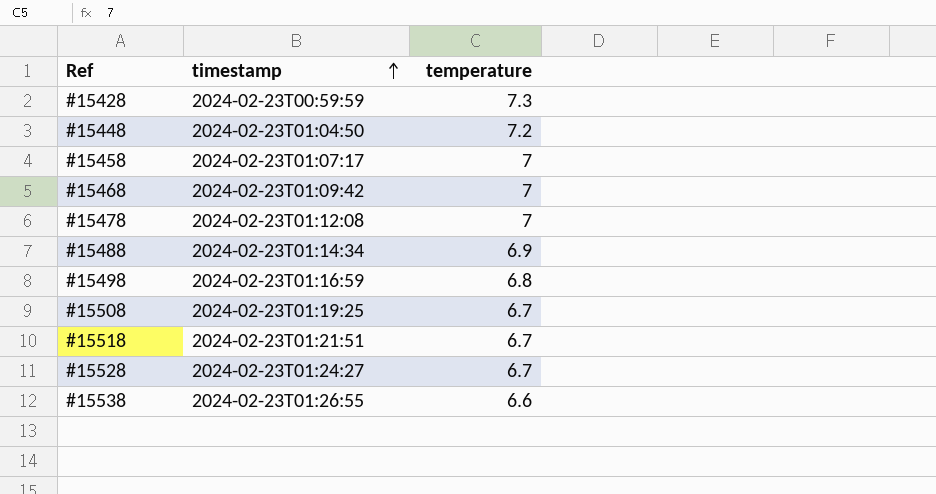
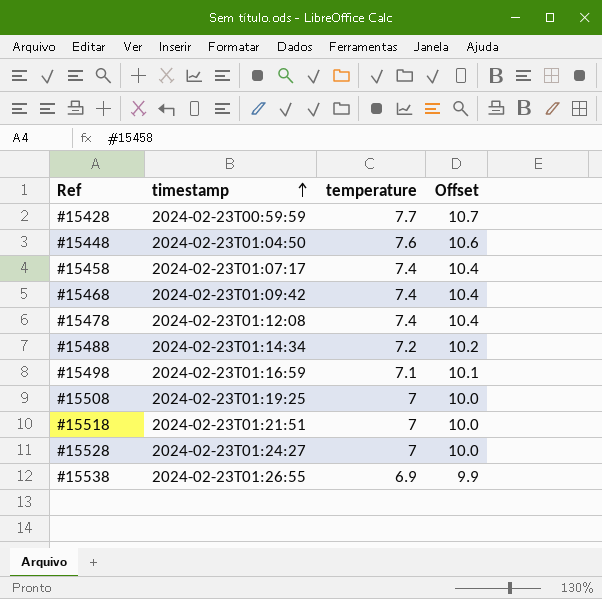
column Offset | formula: none -> [temperature] + 3
#15428 | temperature: 7.3 -> 7.7
#15448 | temperature: 7.2 -> 7.6
#15458 | temperature: 7 -> 7.4
#15468 | temperature: 7 -> 7.4
#15478 | temperature: 7 -> 7.4
#15488 | temperature: 6.9 -> 7.2
#15498 | temperature: 6.8 -> 7.1
#15508 | temperature: 6.7 -> 7
#15518 | temperature: 6.7 -> 7
#15528 | temperature: 6.7 -> 7
#15538 | temperature: 6.6 -> 6.9

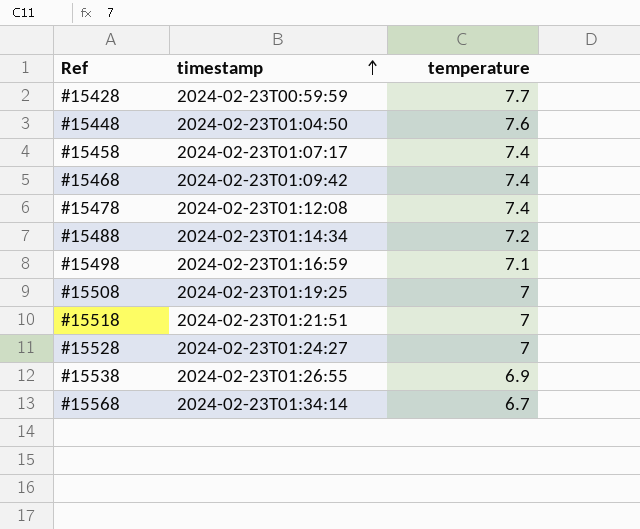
column Offset | formula: [temperature] + 3 -> none
row #15568: none -> 2024-02-23T01:34:14 | 6.7

